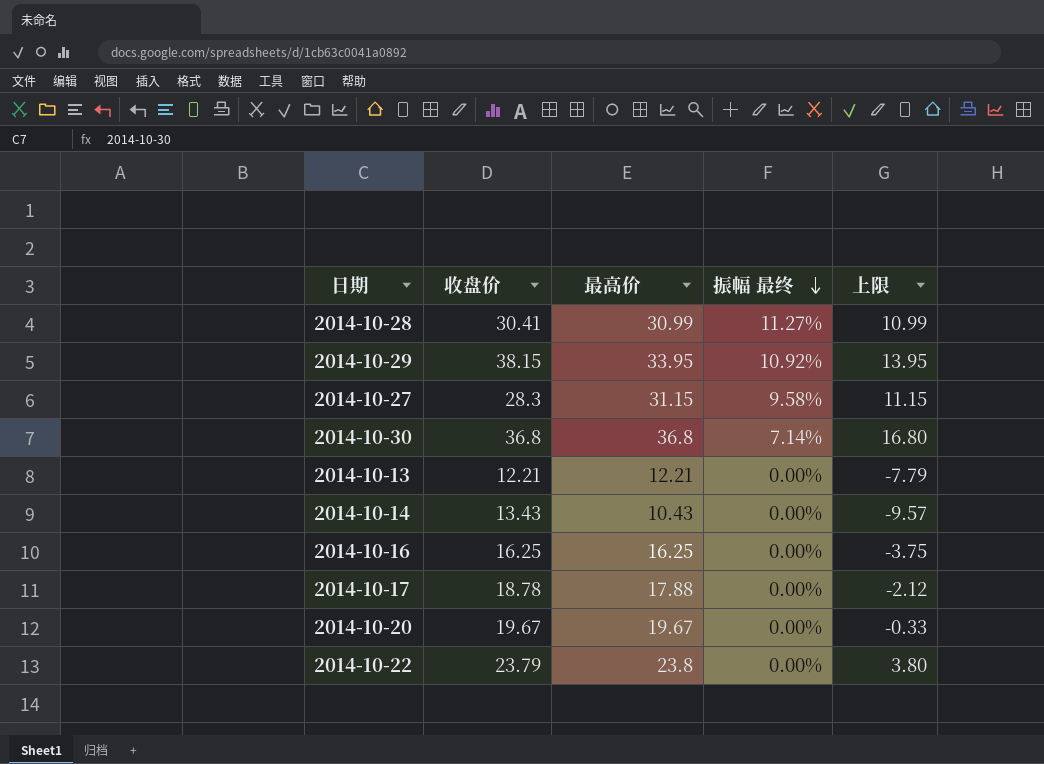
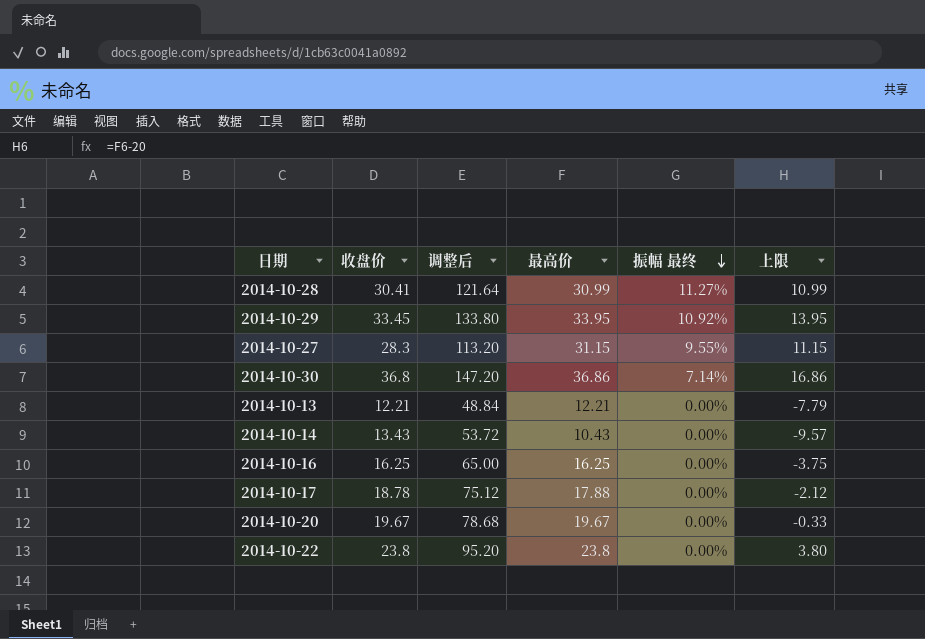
column 调整后 | formula: none -> [收盘价] * 4
2014-10-29 | 收盘价: 38.15 -> 33.45
2014-10-27 | 振幅 最终: 9.58% -> 9.55%
2014-10-30 | 最高价: 36.8 -> 36.86
2014-10-30 | 上限: 16.80 -> 16.86
2014-10-22 | 收盘价: 23.79 -> 23.8

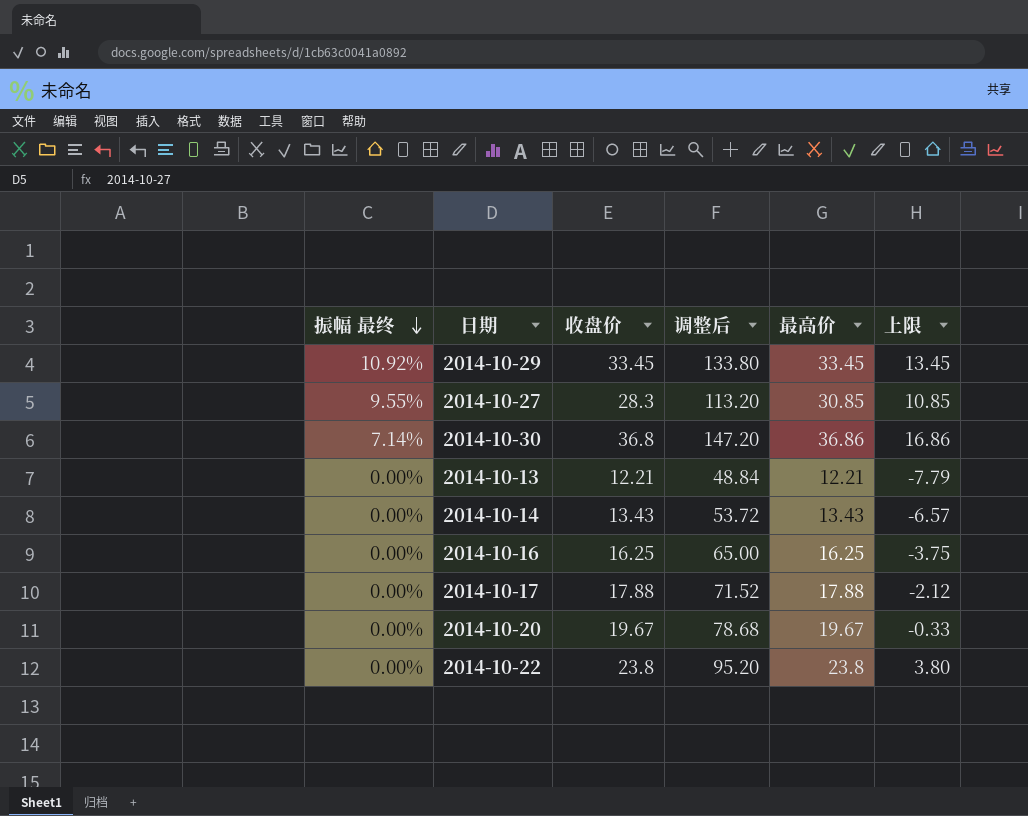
column 振幅 最终 | position: 5 -> 1
row 2014-10-28: 30.41 | 121.64 | 30.99 | 11.27% | 10.99 -> none
2014-10-29 | 最高价: 33.95 -> 33.45
2014-10-29 | 上限: 13.95 -> 13.45
2014-10-27 | 最高价: 31.15 -> 30.85
2014-10-27 | 上限: 11.15 -> 10.85
2014-10-14 | 最高价: 10.43 -> 13.43
2014-10-14 | 上限: -9.57 -> -6.57
2014-10-17 | 收盘价: 18.78 -> 17.88
2014-10-17 | 调整后: 75.12 -> 71.52

